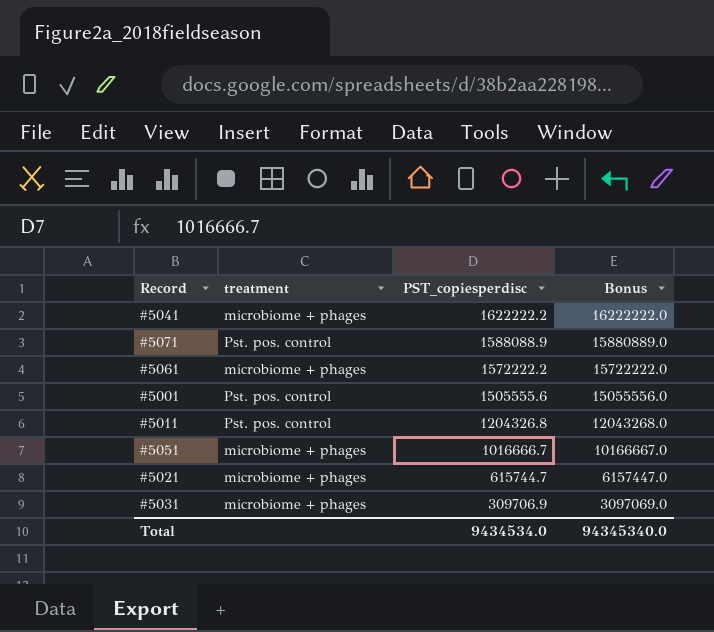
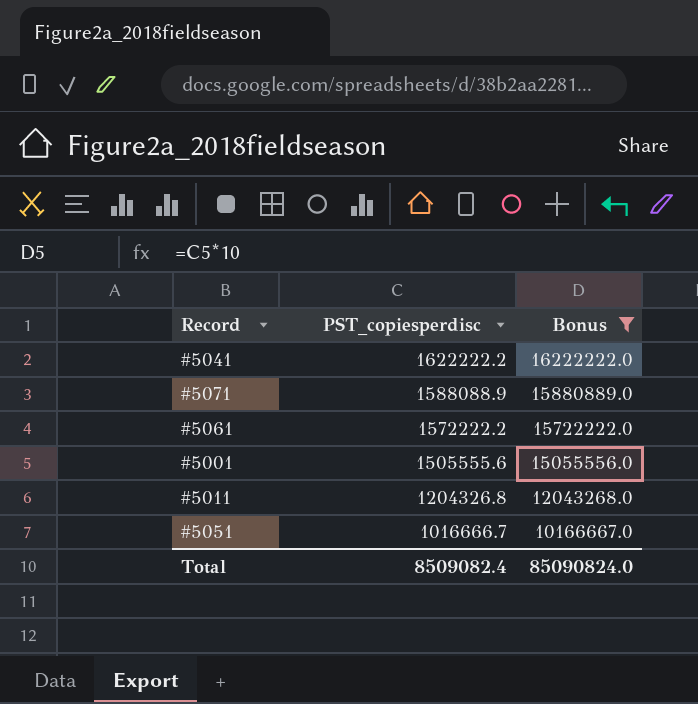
filter: none -> Bonus >= 10166667.0
column treatment | position: 2 -> none
Total | PST_copiesperdisc: 9434534.0 -> 8509082.4
Total | Bonus: 94345340.0 -> 85090824.0

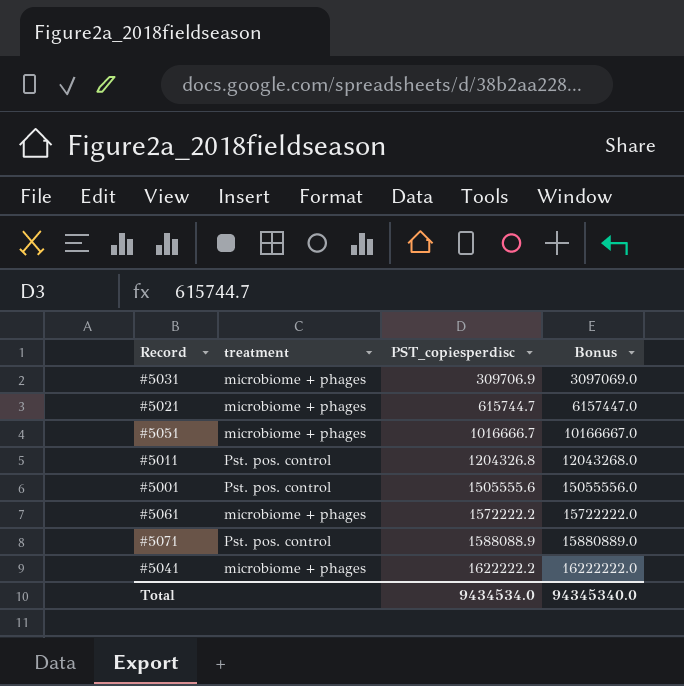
filter: Bonus >= 10166667.0 -> none
row order: PST_copiesperdisc descending -> PST_copiesperdisc ascending
column treatment | position: none -> 2
Total | PST_copiesperdisc: 8509082.4 -> 9434534.0
Total | Bonus: 85090824.0 -> 94345340.0

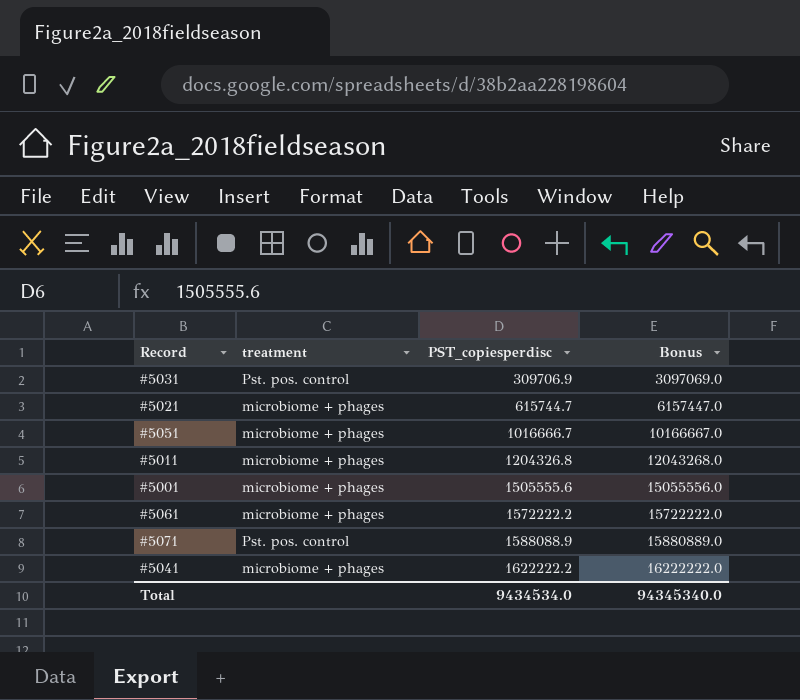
#5031 | treatment: microbiome + phages -> Pst. pos. control
#5011 | treatment: Pst. pos. control -> microbiome + phages
#5001 | treatment: Pst. pos. control -> microbiome + phages

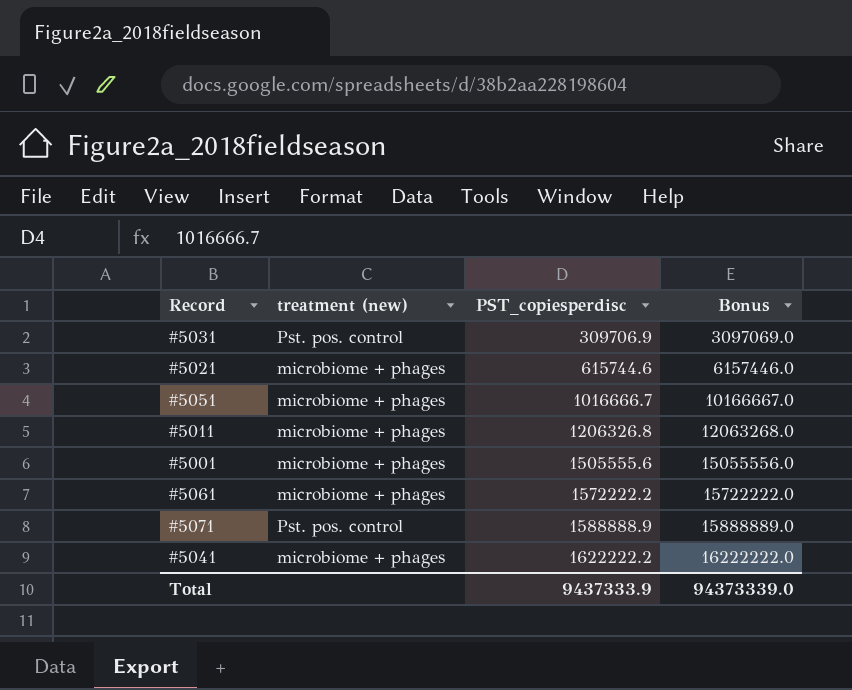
column name: treatment -> treatment (new)
#5021 | PST_copiesperdisc: 615744.7 -> 615744.6
#5021 | Bonus: 6157447.0 -> 6157446.0
#5011 | PST_copiesperdisc: 1204326.8 -> 1206326.8
#5011 | Bonus: 12043268.0 -> 12063268.0
#5071 | PST_copiesperdisc: 1588088.9 -> 1588888.9
#5071 | Bonus: 15880889.0 -> 15888889.0
Total | PST_copiesperdisc: 9434534.0 -> 9437333.9
Total | Bonus: 94345340.0 -> 94373339.0

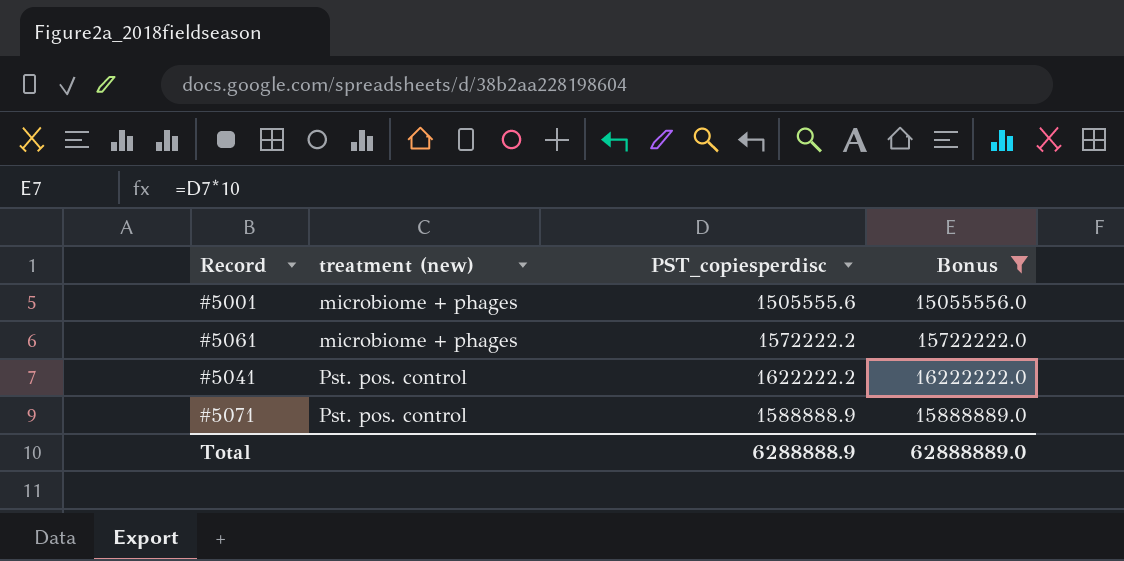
filter: none -> Bonus >= 15055556.0
row order: PST_copiesperdisc ascending -> treatment (new) ascending
#5041 | treatment (new): microbiome + phages -> Pst. pos. control
Total | PST_copiesperdisc: 9437333.9 -> 6288888.9
Total | Bonus: 94373339.0 -> 62888889.0

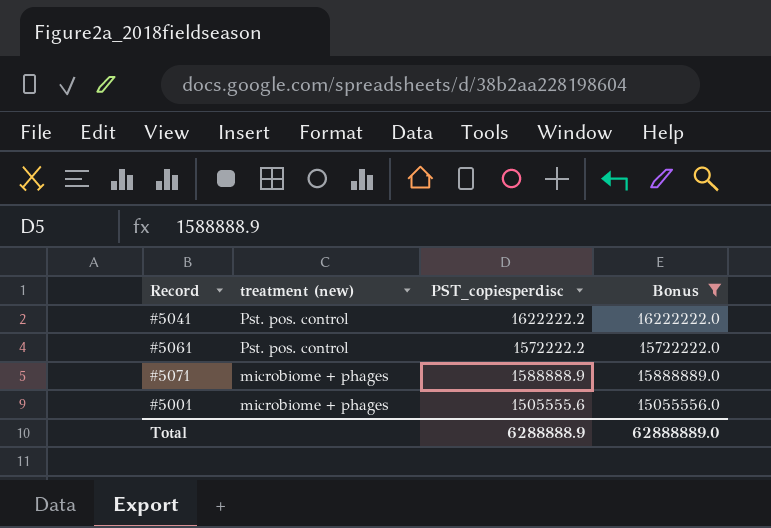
row order: treatment (new) ascending -> treatment (new) descending
#5061 | treatment (new): microbiome + phages -> Pst. pos. control
#5071 | treatment (new): Pst. pos. control -> microbiome + phages

